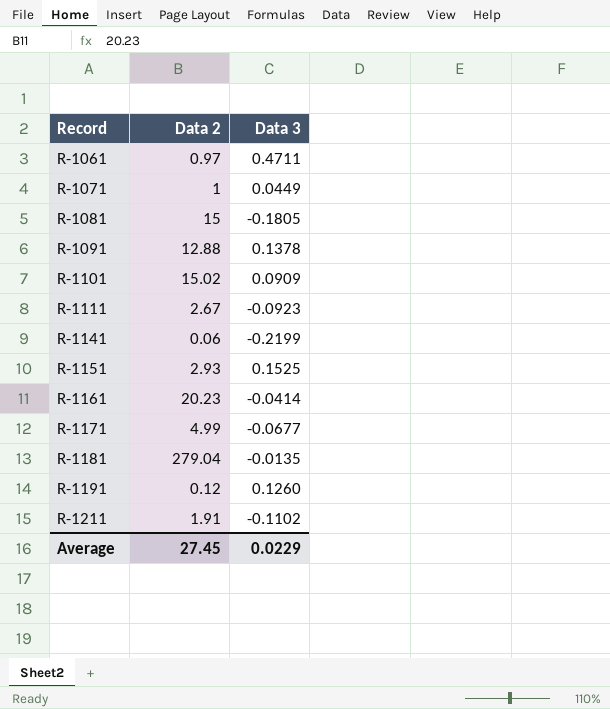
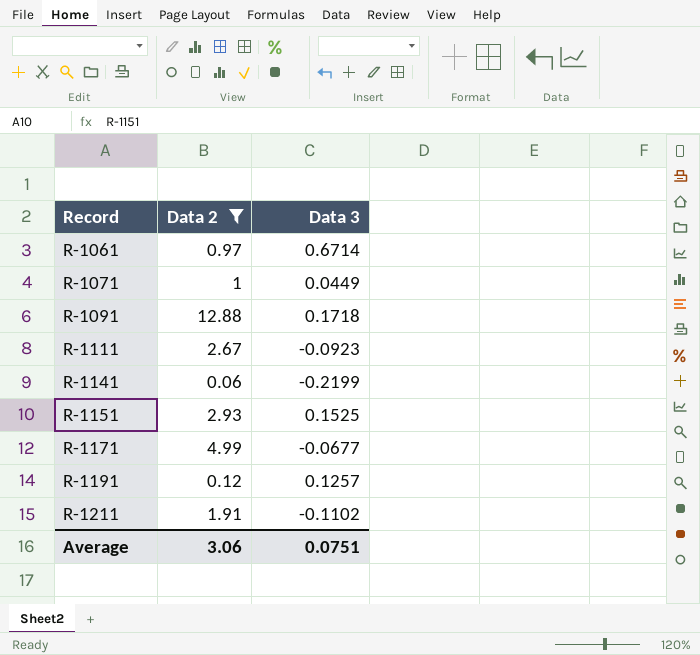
filter: none -> Data 2 <= 12.88
R-1061 | Data 3: 0.4711 -> 0.6714
R-1091 | Data 3: 0.1378 -> 0.1718
R-1191 | Data 3: 0.1260 -> 0.1257
Average | Data 2: 27.45 -> 3.06
Average | Data 3: 0.0229 -> 0.0751

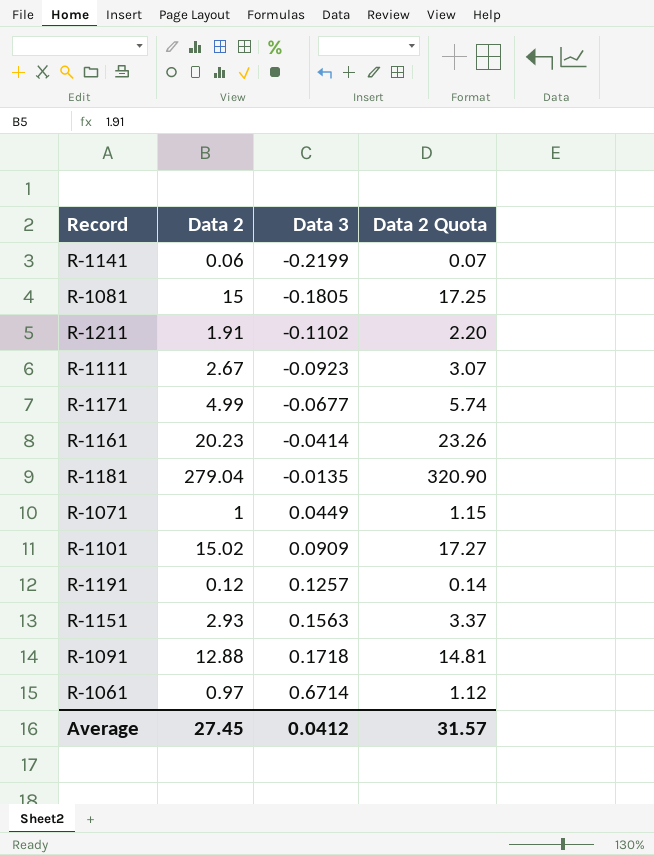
filter: Data 2 <= 12.88 -> none
row order: Record ascending -> Data 3 ascending
column Data 2 Quota | formula: none -> [Data 2] * 1.15
R-1151 | Data 3: 0.1525 -> 0.1563
Average | Data 2: 3.06 -> 27.45
Average | Data 3: 0.0751 -> 0.0412

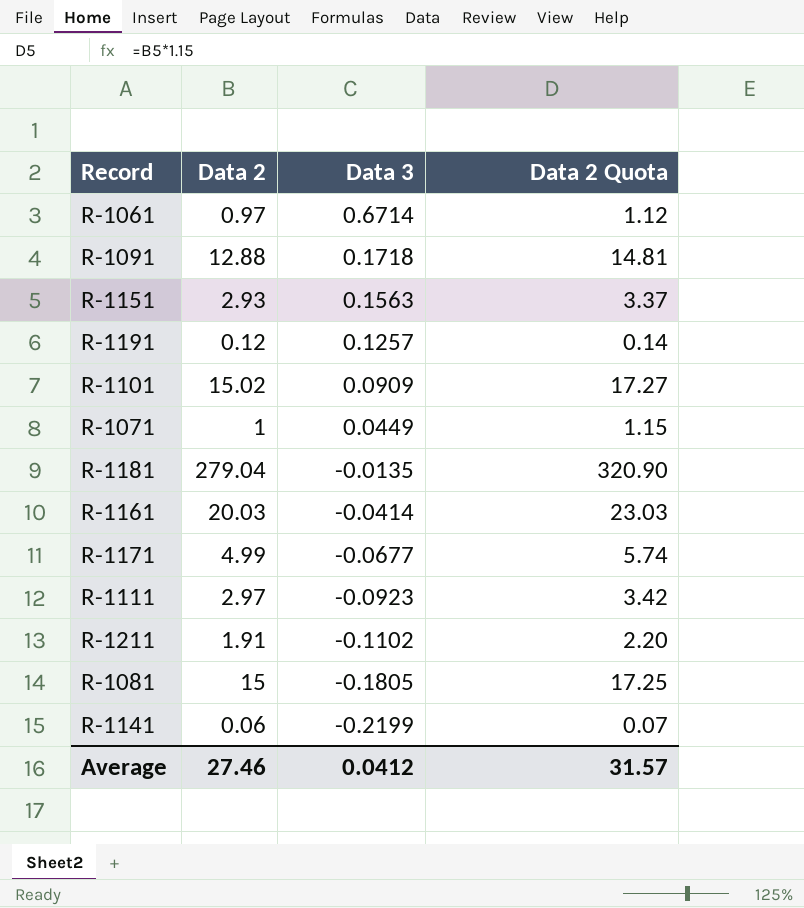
row order: Data 3 ascending -> Data 3 descending
R-1161 | Data 2: 20.23 -> 20.03
R-1161 | Data 2 Quota: 23.26 -> 23.03
R-1111 | Data 2: 2.67 -> 2.97
R-1111 | Data 2 Quota: 3.07 -> 3.42
Average | Data 2: 27.45 -> 27.46

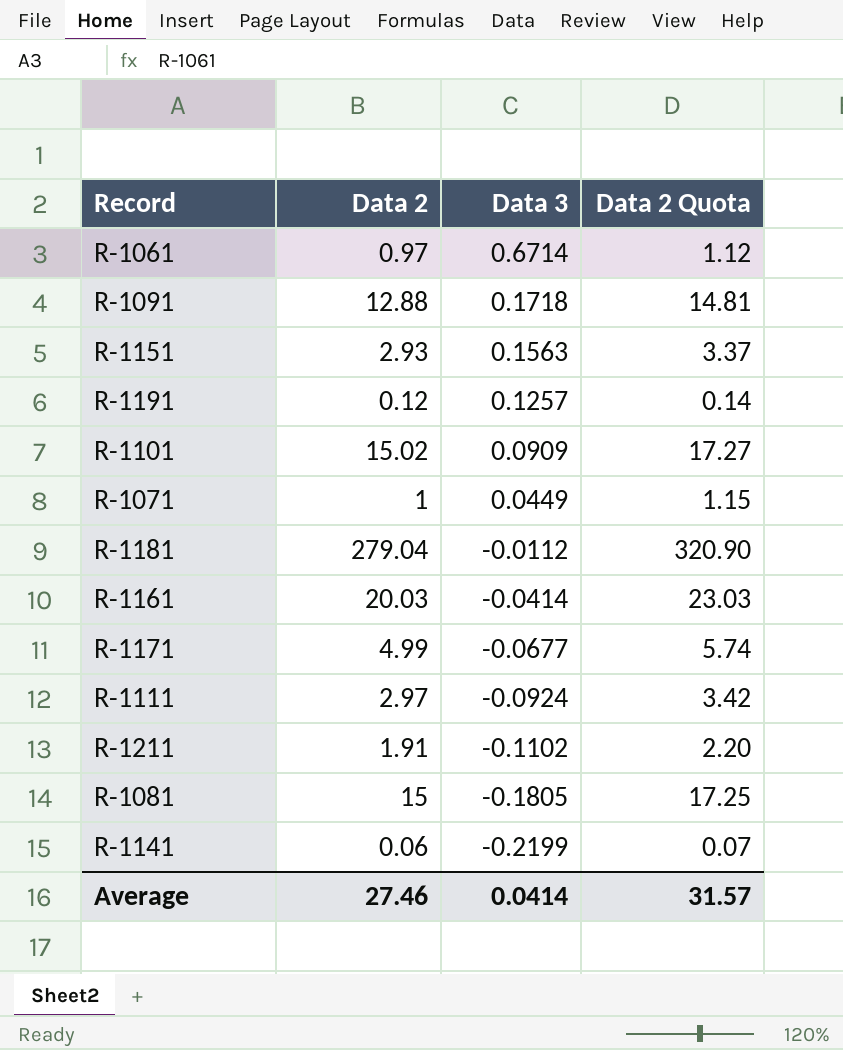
R-1181 | Data 3: -0.0135 -> -0.0112
R-1111 | Data 3: -0.0923 -> -0.0924
Average | Data 3: 0.0412 -> 0.0414

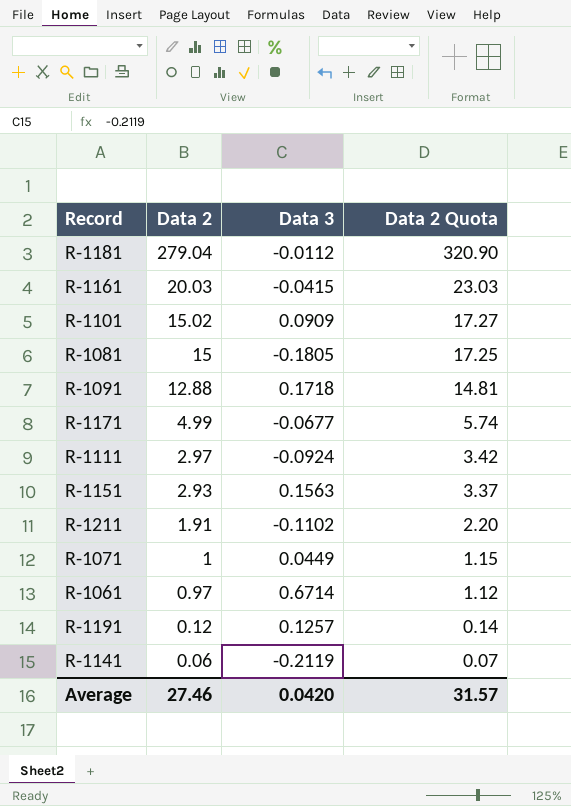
row order: Data 3 descending -> Data 2 descending
R-1161 | Data 3: -0.0414 -> -0.0415
R-1141 | Data 3: -0.2199 -> -0.2119
Average | Data 3: 0.0414 -> 0.0420

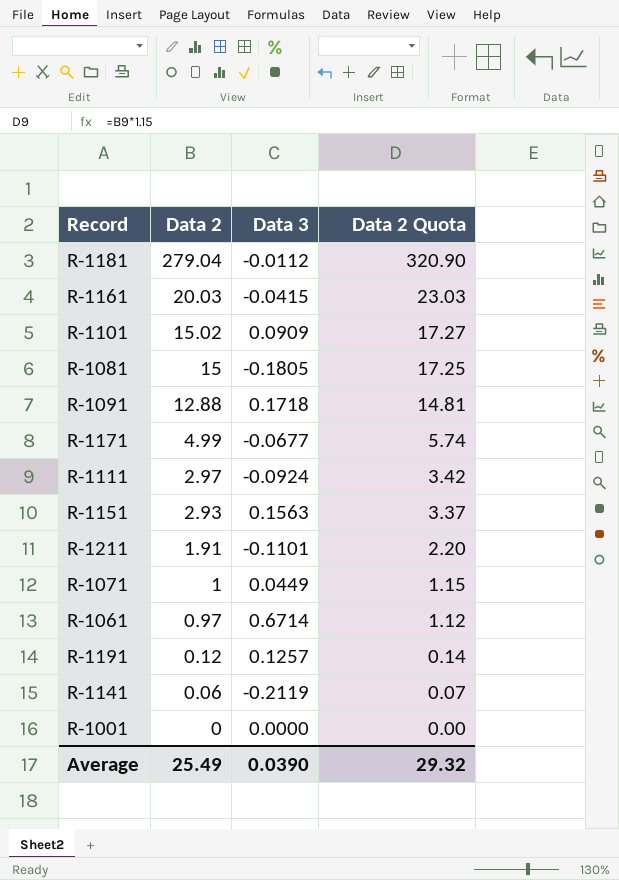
R-1211 | Data 3: -0.1102 -> -0.1101
row R-1001: none -> 0 | 0.0000 | 0.00
Average | Data 2: 27.46 -> 25.49
Average | Data 3: 0.0420 -> 0.0390
Average | Data 2 Quota: 31.57 -> 29.32

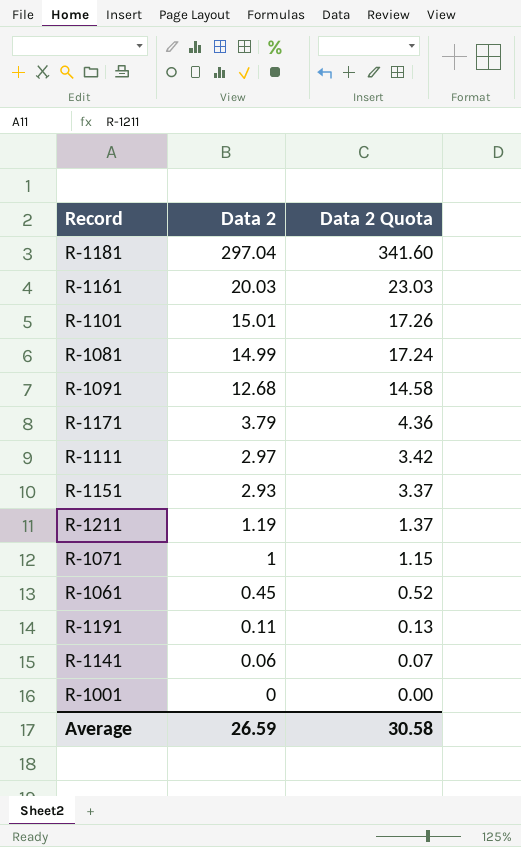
column Data 3 | position: 3 -> none
R-1181 | Data 2: 279.04 -> 297.04
R-1181 | Data 2 Quota: 320.90 -> 341.60
R-1101 | Data 2: 15.02 -> 15.01
R-1101 | Data 2 Quota: 17.27 -> 17.26
R-1081 | Data 2: 15 -> 14.99
R-1081 | Data 2 Quota: 17.25 -> 17.24
R-1091 | Data 2: 12.88 -> 12.68
R-1091 | Data 2 Quota: 14.81 -> 14.58
R-1171 | Data 2: 4.99 -> 3.79
R-1171 | Data 2 Quota: 5.74 -> 4.36
R-1211 | Data 2: 1.91 -> 1.19
R-1211 | Data 2 Quota: 2.20 -> 1.37
R-1061 | Data 2: 0.97 -> 0.45
R-1061 | Data 2 Quota: 1.12 -> 0.52
R-1191 | Data 2: 0.12 -> 0.11
R-1191 | Data 2 Quota: 0.14 -> 0.13
Average | Data 2: 25.49 -> 26.59
Average | Data 2 Quota: 29.32 -> 30.58

